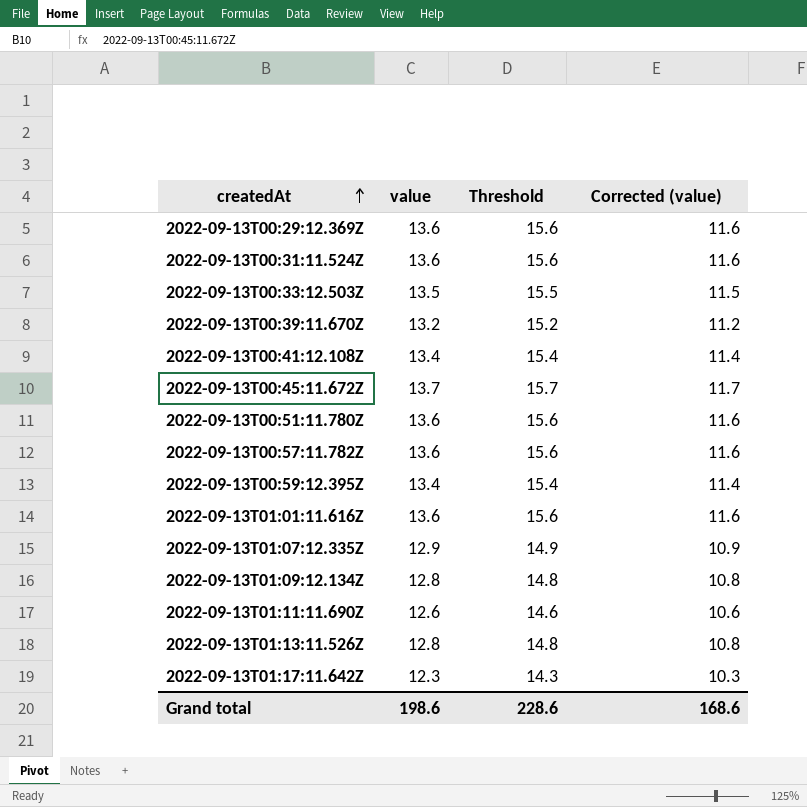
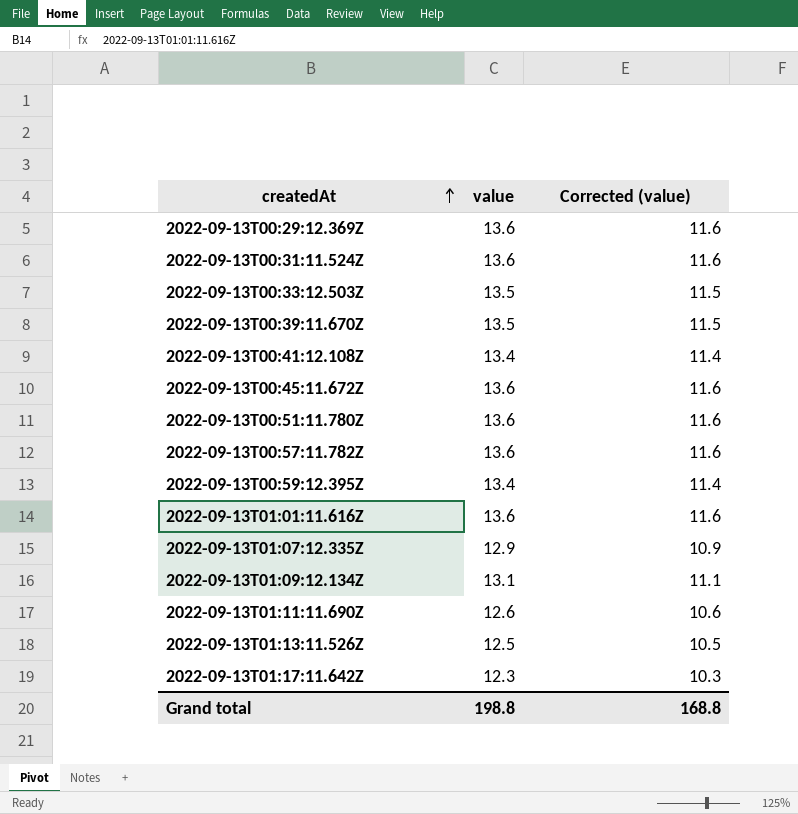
column Threshold | formula: [value] + 2 -> none
2022-09-13T00:39:11.670Z | value: 13.2 -> 13.5
2022-09-13T00:39:11.670Z | Corrected (value): 11.2 -> 11.5
2022-09-13T00:45:11.672Z | value: 13.7 -> 13.6
2022-09-13T00:45:11.672Z | Corrected (value): 11.7 -> 11.6
2022-09-13T01:09:12.134Z | value: 12.8 -> 13.1
2022-09-13T01:09:12.134Z | Corrected (value): 10.8 -> 11.1
2022-09-13T01:13:11.526Z | value: 12.8 -> 12.5
2022-09-13T01:13:11.526Z | Corrected (value): 10.8 -> 10.5
Grand total | value: 198.6 -> 198.8
Grand total | Corrected (value): 168.6 -> 168.8

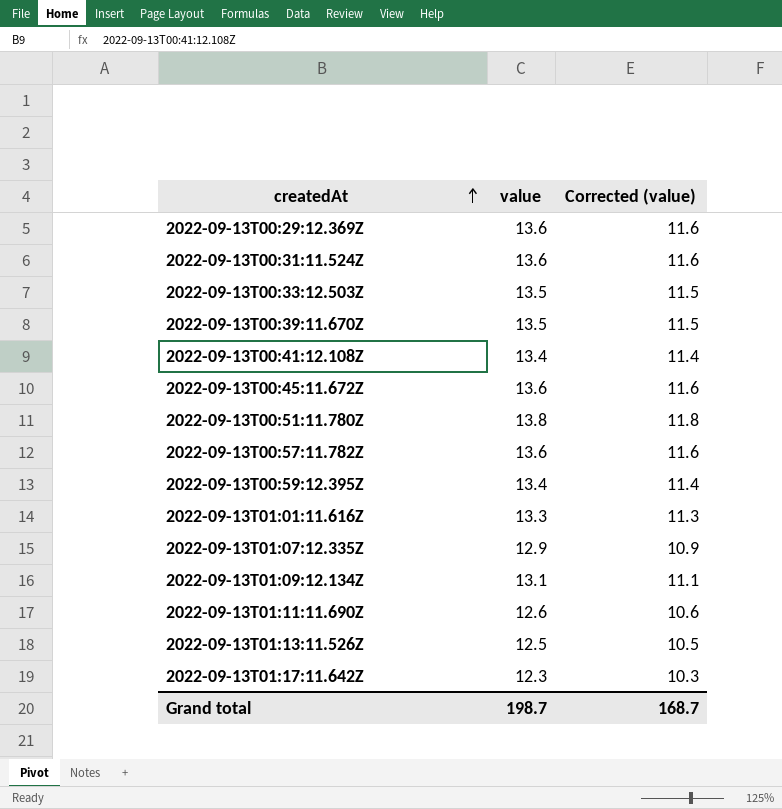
2022-09-13T00:51:11.780Z | value: 13.6 -> 13.8
2022-09-13T00:51:11.780Z | Corrected (value): 11.6 -> 11.8
2022-09-13T01:01:11.616Z | value: 13.6 -> 13.3
2022-09-13T01:01:11.616Z | Corrected (value): 11.6 -> 11.3
Grand total | value: 198.8 -> 198.7
Grand total | Corrected (value): 168.8 -> 168.7

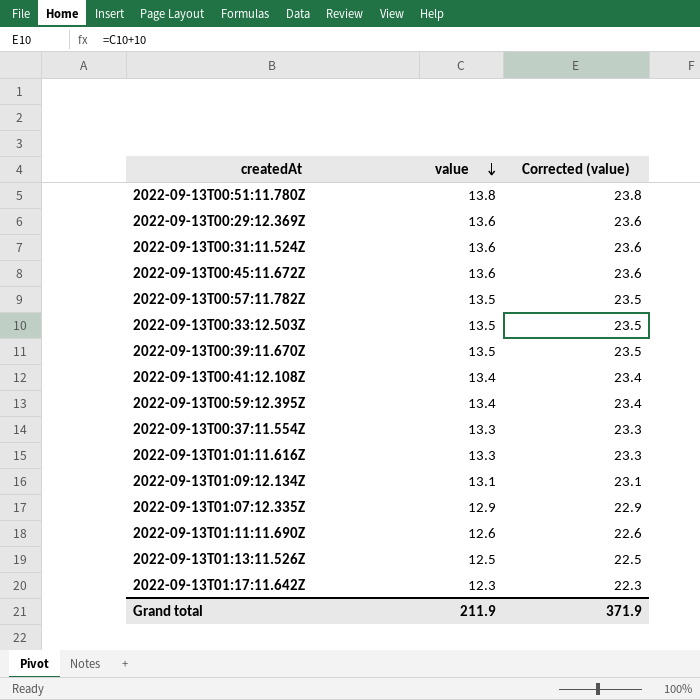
row order: createdAt ascending -> value descending
column Corrected (value) | formula: [value] - 2 -> [value] + 10
2022-09-13T00:57:11.782Z | value: 13.6 -> 13.5
row 2022-09-13T00:37:11.554Z: none -> 13.3 | 23.3
Grand total | value: 198.7 -> 211.9
Grand total | Corrected (value): 168.7 -> 371.9

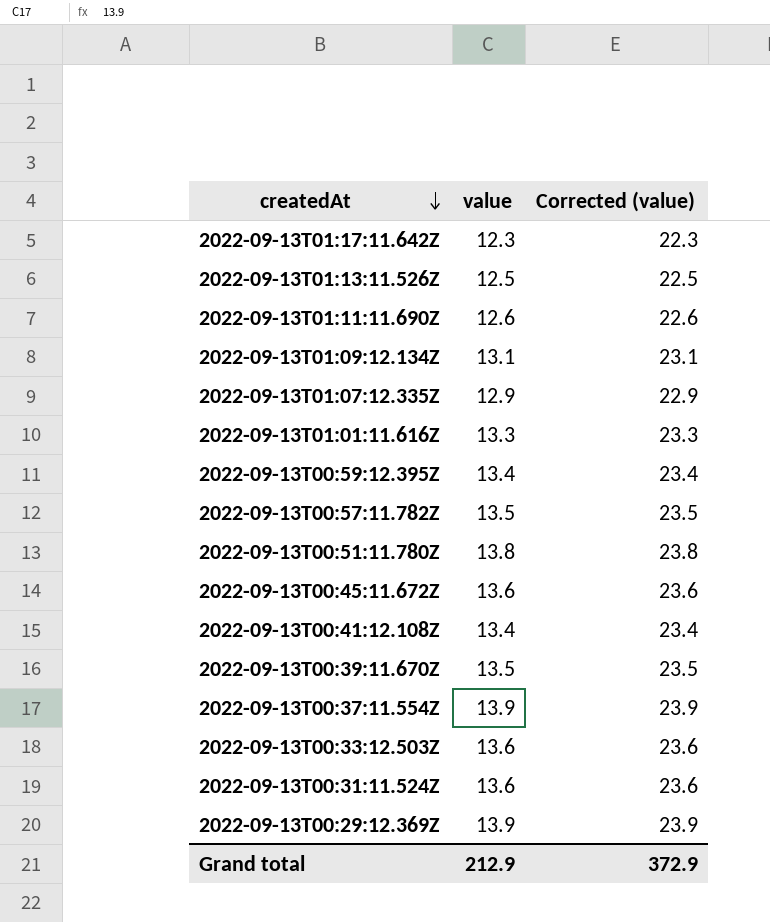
row order: value descending -> createdAt descending
2022-09-13T00:37:11.554Z | value: 13.3 -> 13.9
2022-09-13T00:37:11.554Z | Corrected (value): 23.3 -> 23.9
2022-09-13T00:33:12.503Z | value: 13.5 -> 13.6
2022-09-13T00:33:12.503Z | Corrected (value): 23.5 -> 23.6
2022-09-13T00:29:12.369Z | value: 13.6 -> 13.9
2022-09-13T00:29:12.369Z | Corrected (value): 23.6 -> 23.9
Grand total | value: 211.9 -> 212.9
Grand total | Corrected (value): 371.9 -> 372.9

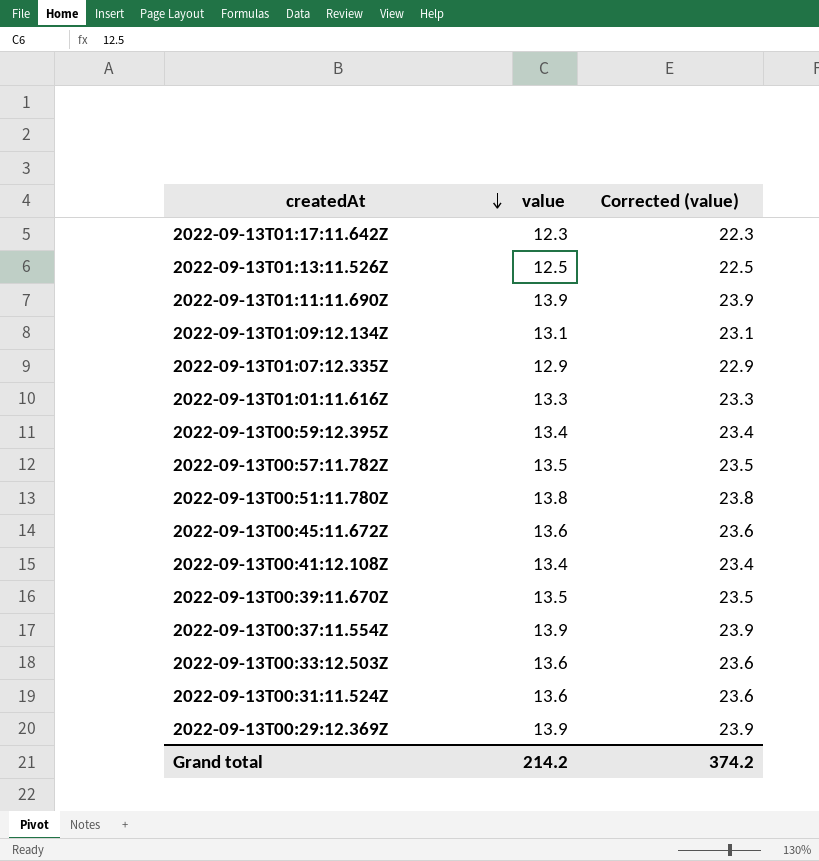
2022-09-13T01:11:11.690Z | value: 12.6 -> 13.9
2022-09-13T01:11:11.690Z | Corrected (value): 22.6 -> 23.9
Grand total | value: 212.9 -> 214.2
Grand total | Corrected (value): 372.9 -> 374.2

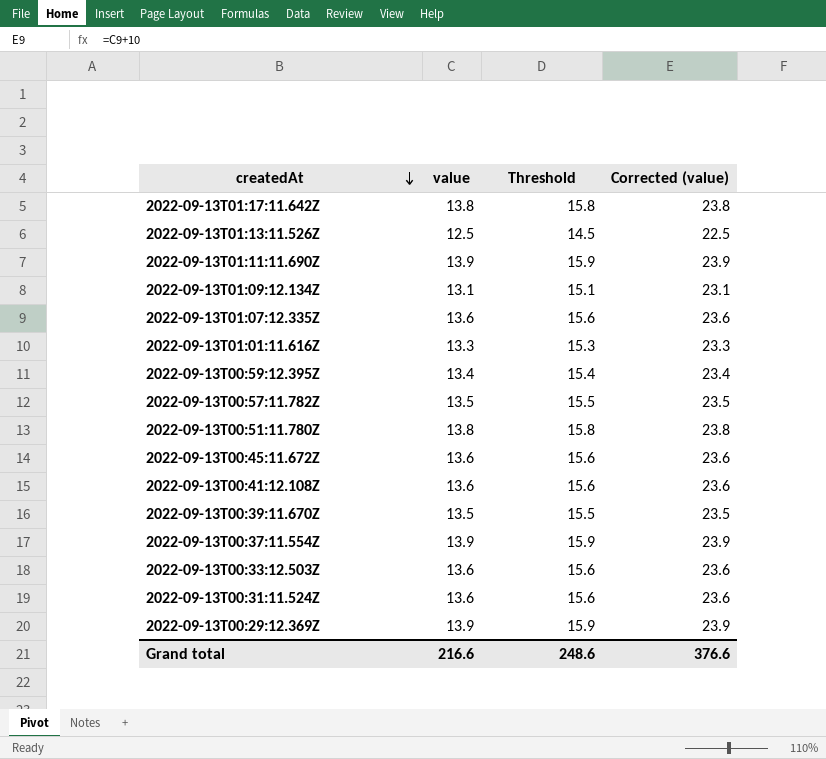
column Threshold | formula: none -> [value] + 2
2022-09-13T01:17:11.642Z | value: 12.3 -> 13.8
2022-09-13T01:17:11.642Z | Corrected (value): 22.3 -> 23.8
2022-09-13T01:07:12.335Z | value: 12.9 -> 13.6
2022-09-13T01:07:12.335Z | Corrected (value): 22.9 -> 23.6
2022-09-13T00:41:12.108Z | value: 13.4 -> 13.6
2022-09-13T00:41:12.108Z | Corrected (value): 23.4 -> 23.6
Grand total | value: 214.2 -> 216.6
Grand total | Corrected (value): 374.2 -> 376.6

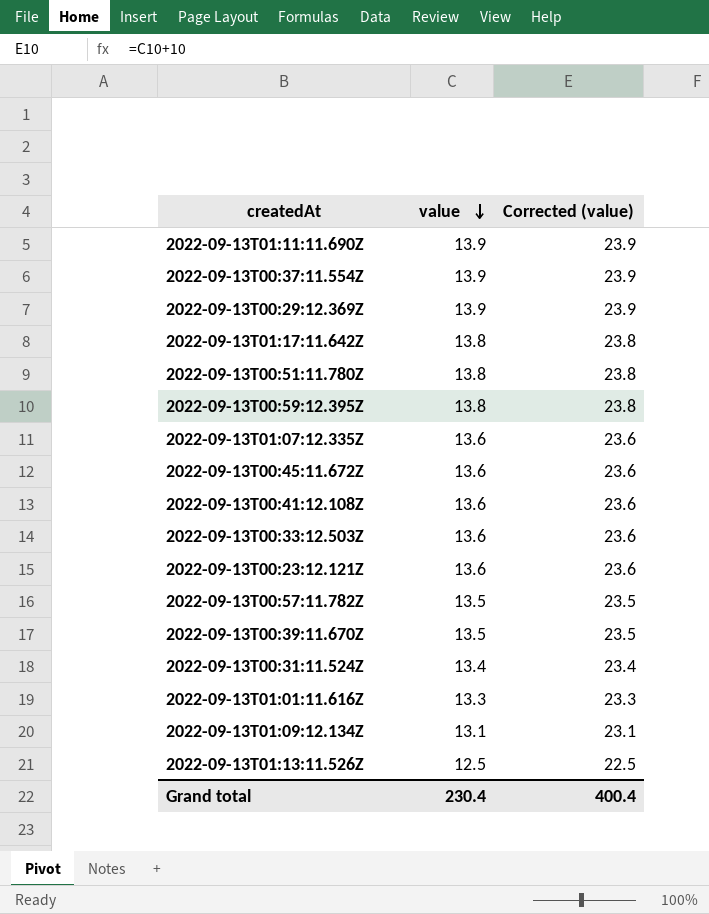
row order: createdAt descending -> value descending
column Threshold | formula: [value] + 2 -> none
2022-09-13T00:59:12.395Z | value: 13.4 -> 13.8
2022-09-13T00:59:12.395Z | Corrected (value): 23.4 -> 23.8
row 2022-09-13T00:23:12.121Z: none -> 13.6 | 23.6
2022-09-13T00:31:11.524Z | value: 13.6 -> 13.4
2022-09-13T00:31:11.524Z | Corrected (value): 23.6 -> 23.4
Grand total | value: 216.6 -> 230.4
Grand total | Corrected (value): 376.6 -> 400.4

